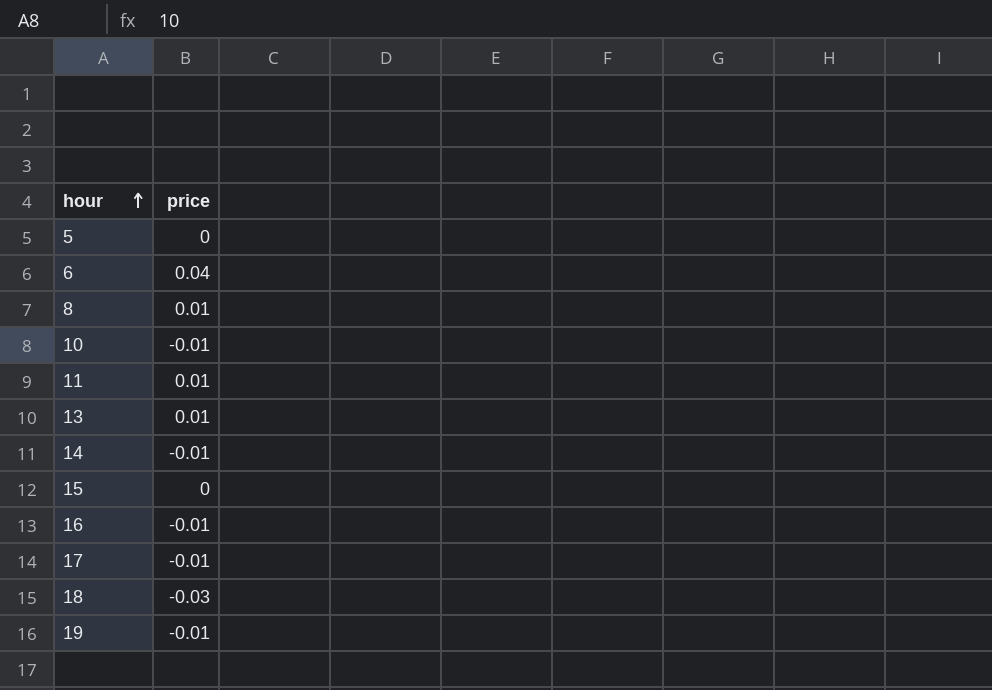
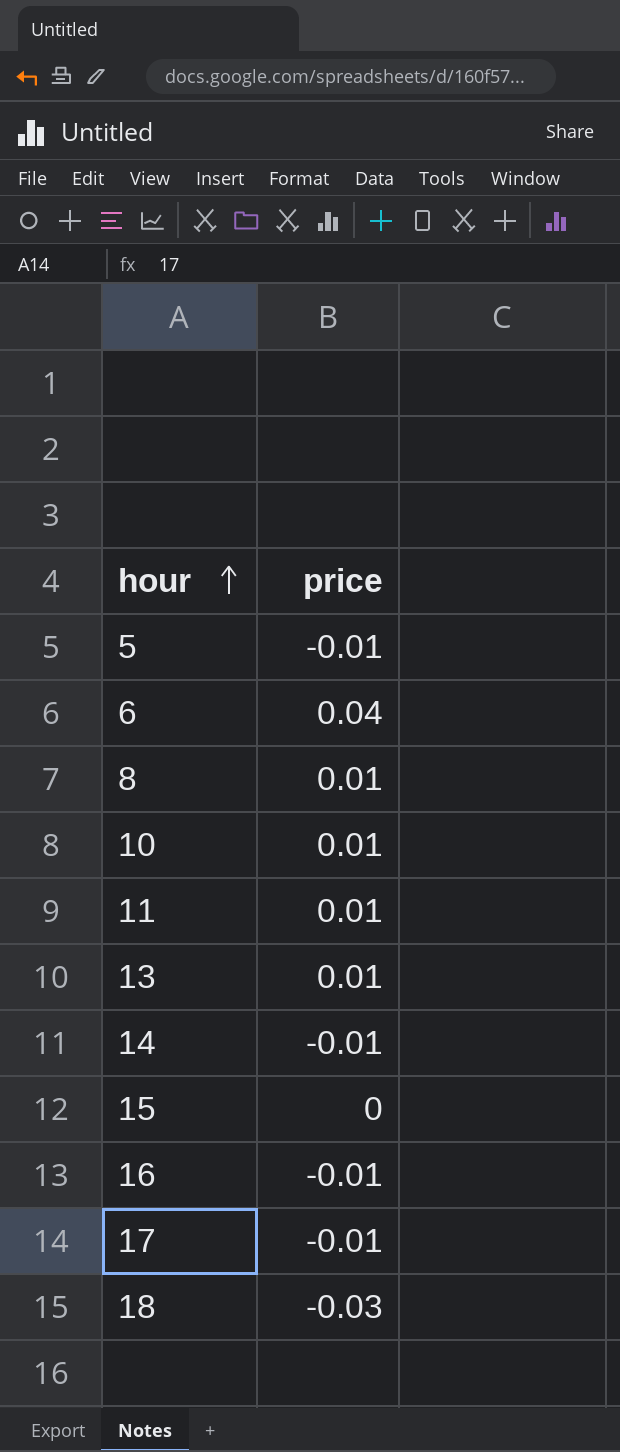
row 19: -0.01 -> none
5 | price: 0 -> -0.01
10 | price: -0.01 -> 0.01

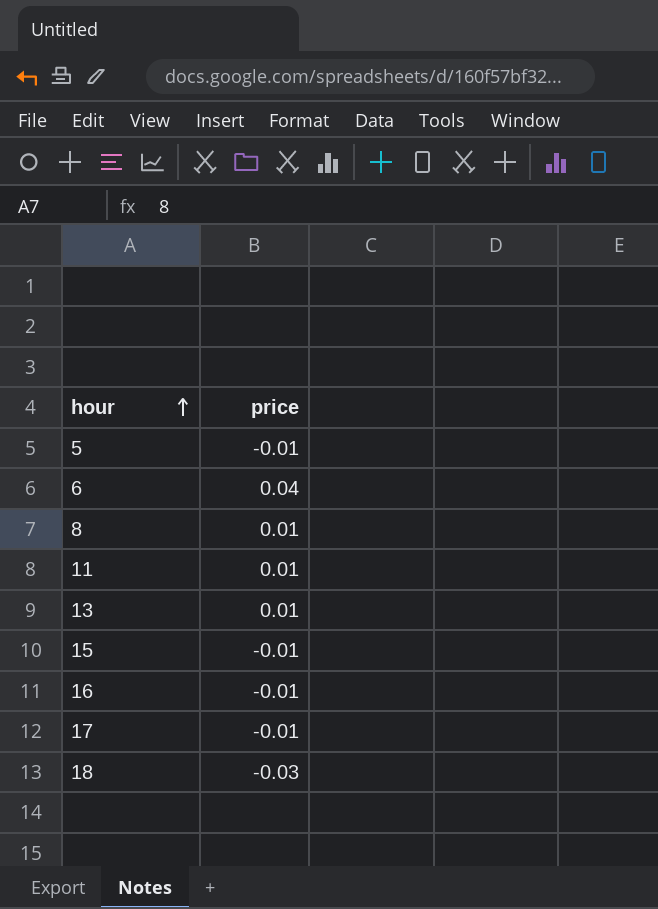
row 10: 0.01 -> none
row 14: -0.01 -> none
15 | price: 0 -> -0.01

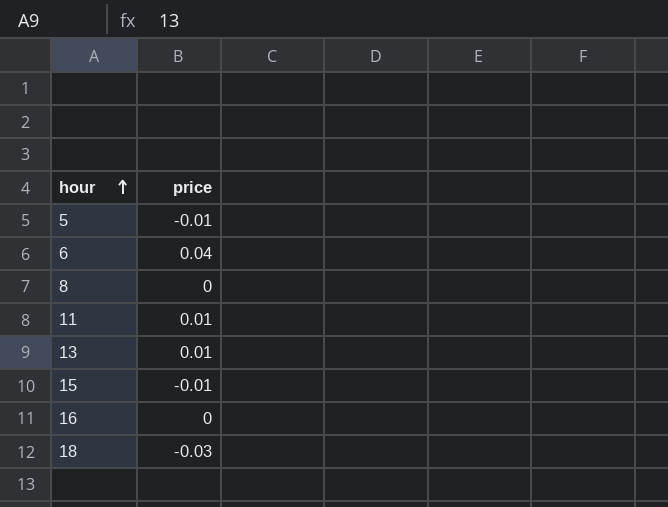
row 17: -0.01 -> none
8 | price: 0.01 -> 0
16 | price: -0.01 -> 0

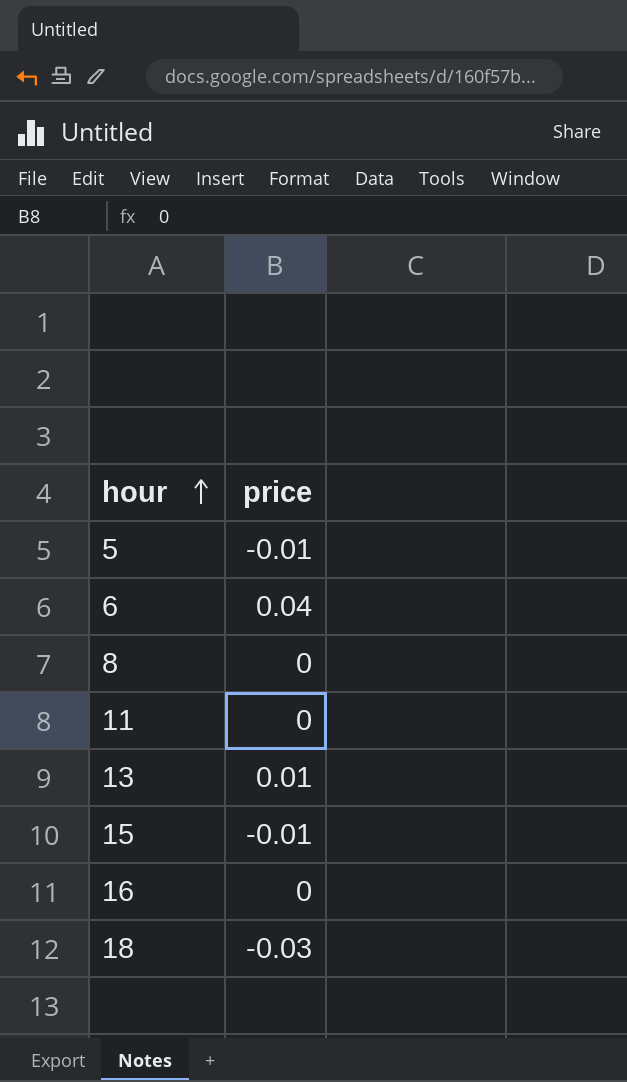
11 | price: 0.01 -> 0

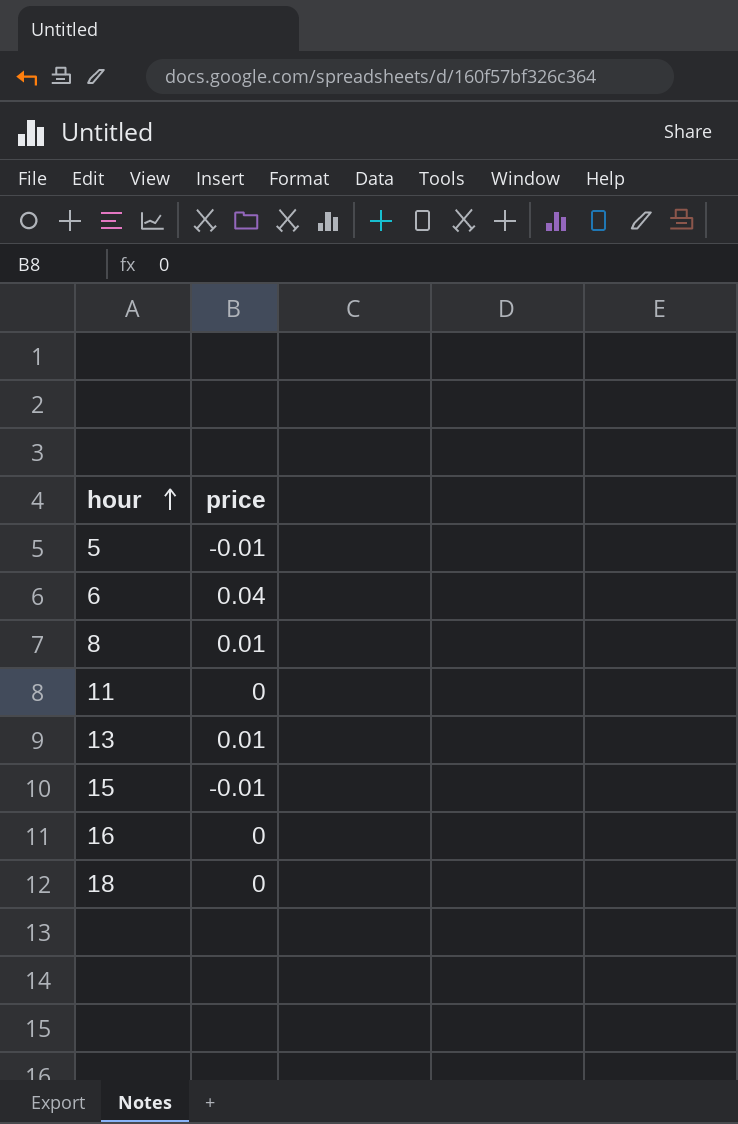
8 | price: 0 -> 0.01
18 | price: -0.03 -> 0

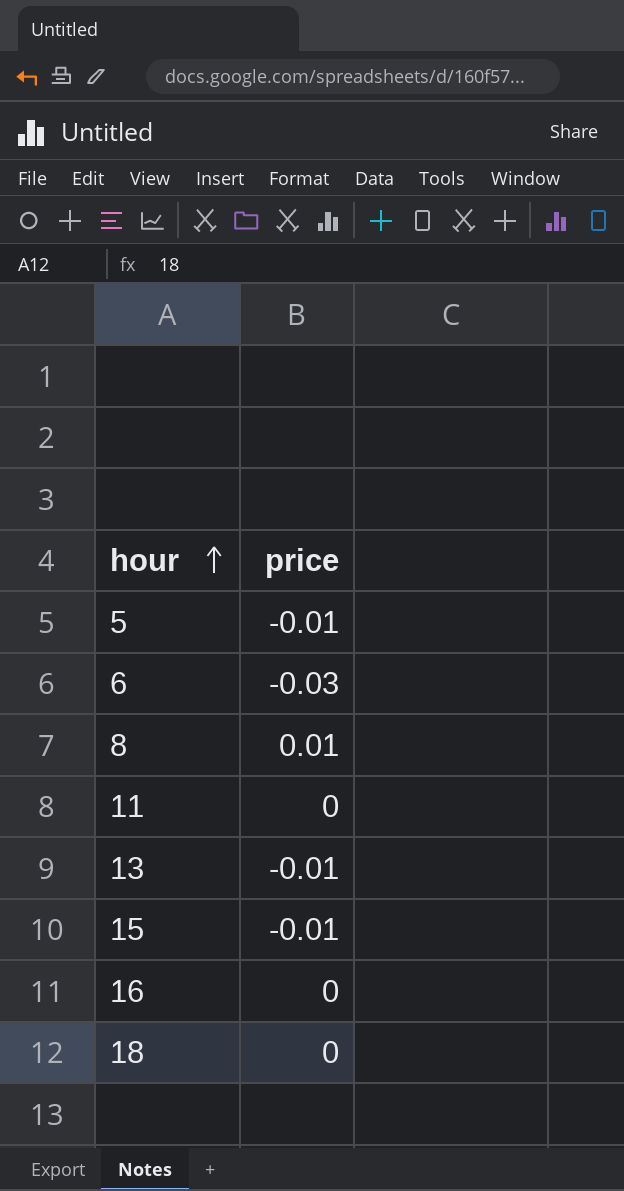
6 | price: 0.04 -> -0.03
13 | price: 0.01 -> -0.01

